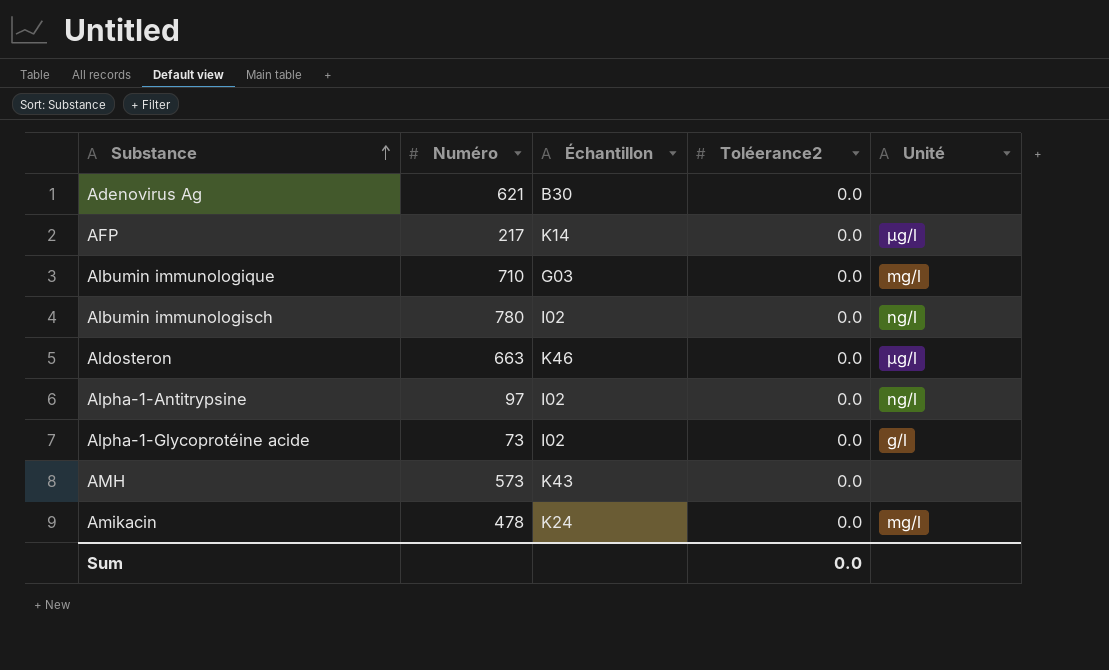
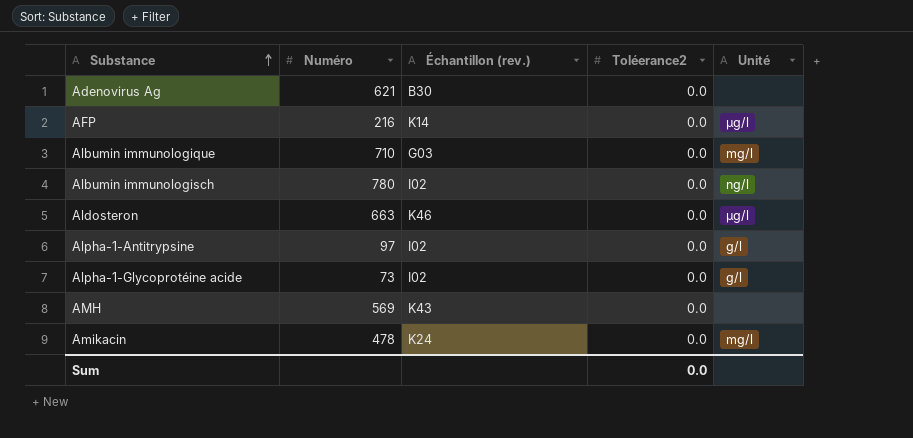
column name: Échantillon -> Échantillon (rev.)
AFP | Numéro: 217 -> 216
Alpha-1-Antitrypsine | Unité: ng/l -> g/l
AMH | Numéro: 573 -> 569

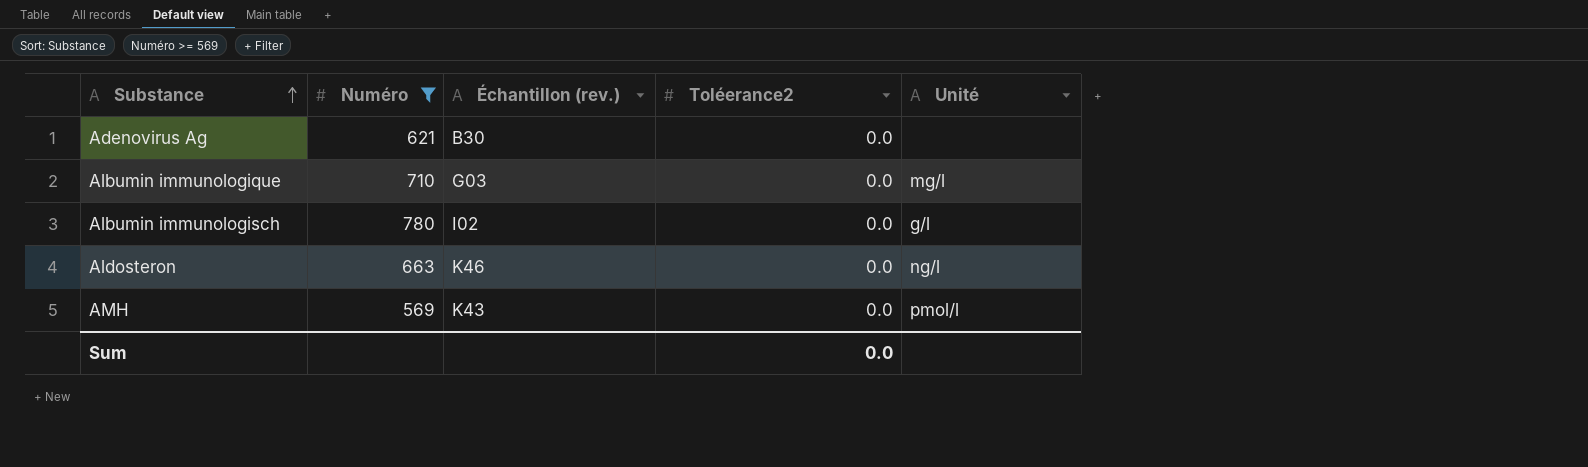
filter: none -> Numéro >= 569
Albumin immunologisch | Unité: ng/l -> g/l
Aldosteron | Unité: µg/l -> ng/l
AMH | Unité: none -> pmol/l

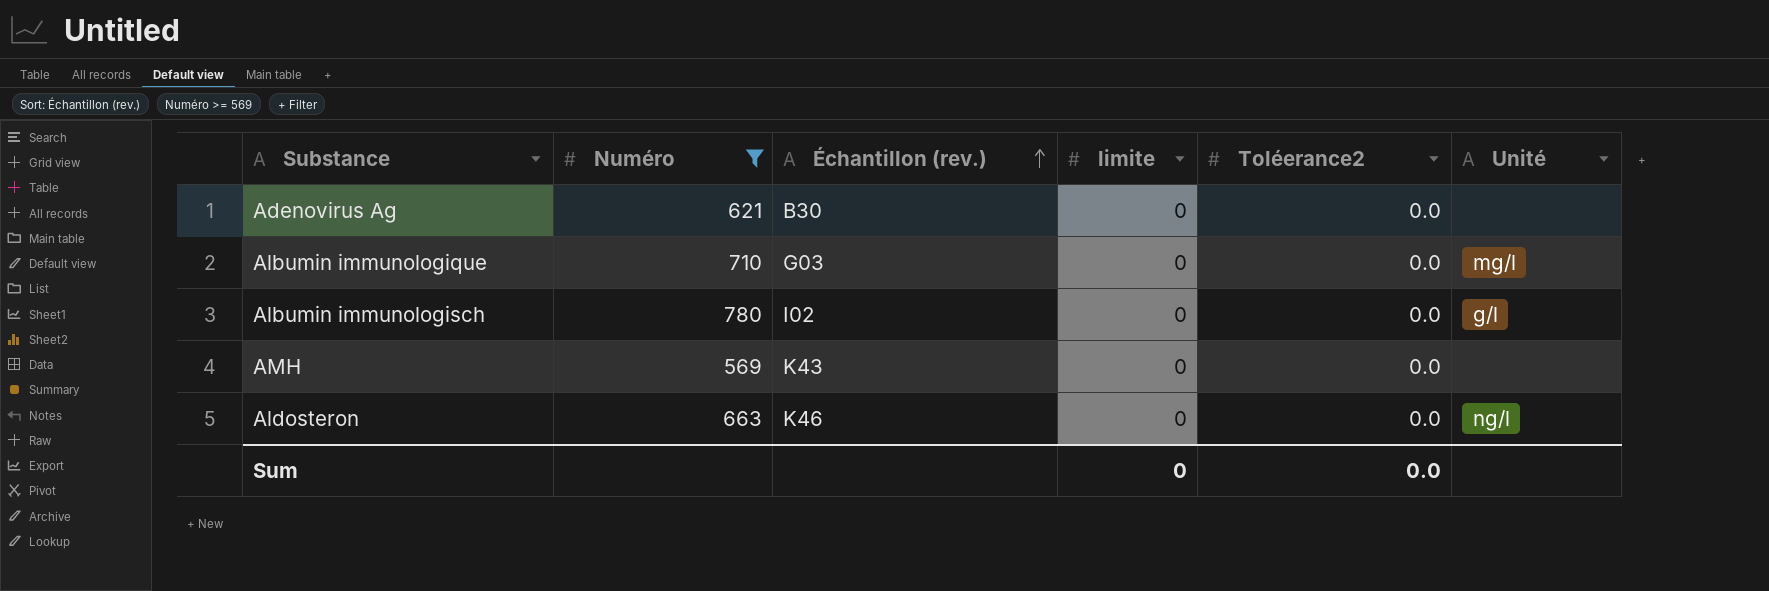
row order: Substance ascending -> Échantillon (rev.) ascending
column limite | position: none -> 4
AMH | Unité: pmol/l -> none

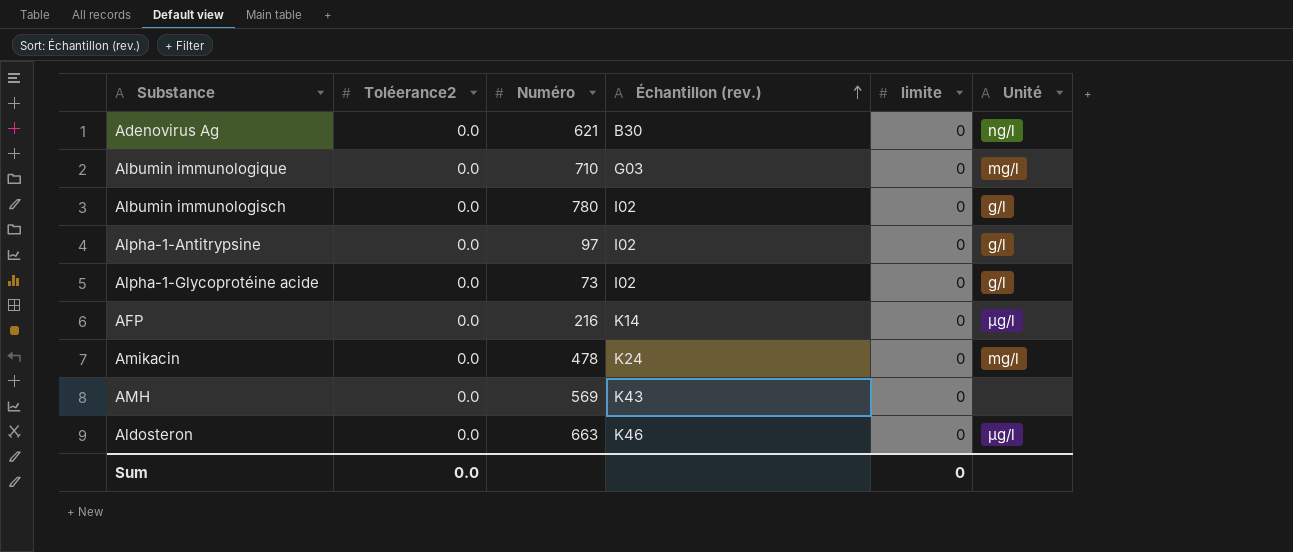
filter: Numéro >= 569 -> none
column Toléerance2 | position: 5 -> 2
Adenovirus Ag | Unité: none -> ng/l
Aldosteron | Unité: ng/l -> µg/l

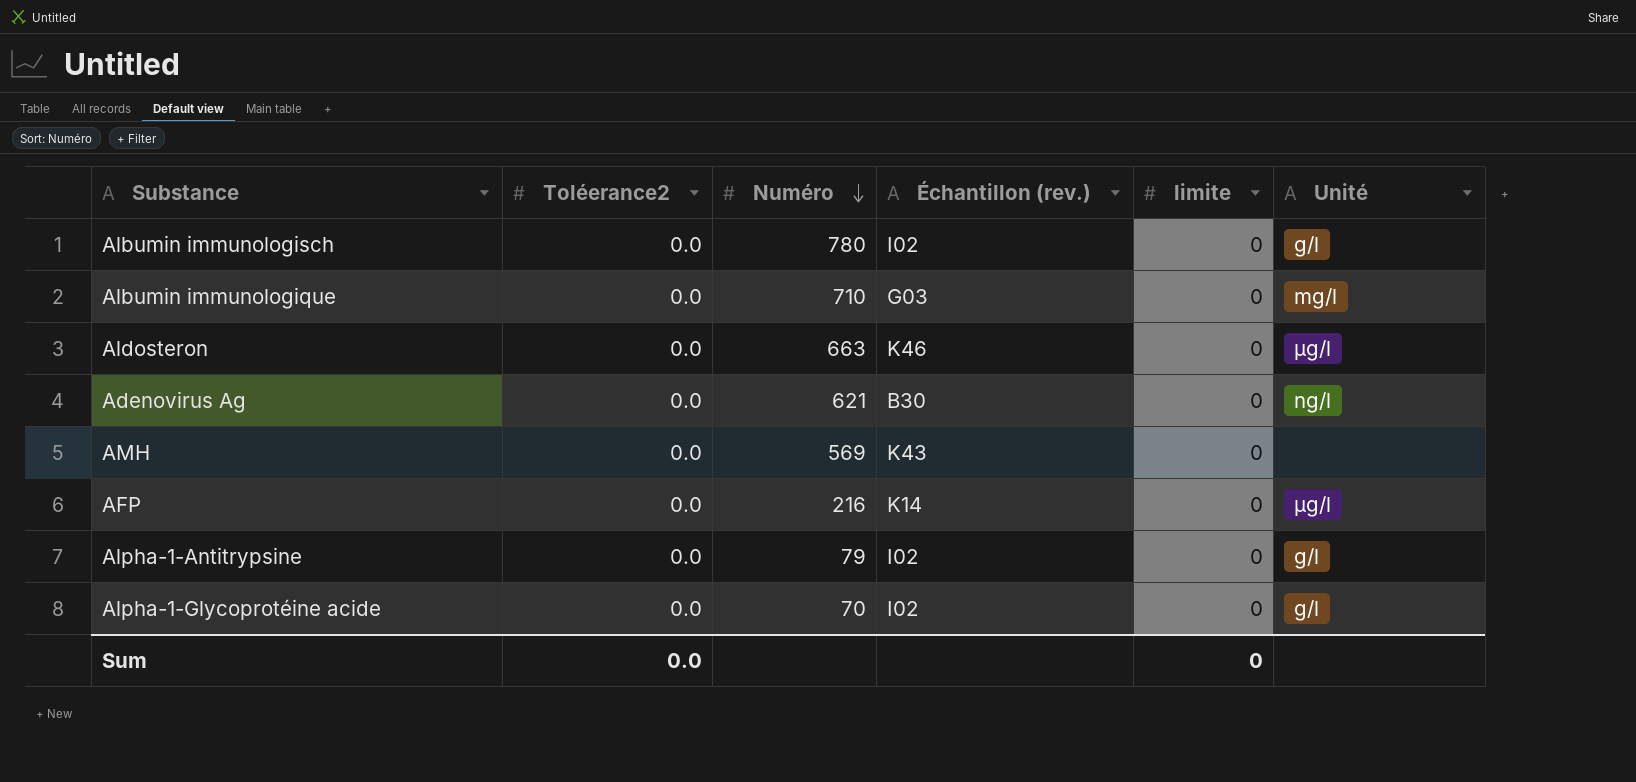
row order: Échantillon (rev.) ascending -> Numéro descending
row Amikacin: 0.0 | 478 | K24 | 0 | mg/l -> none
Alpha-1-Antitrypsine | Numéro: 97 -> 79
Alpha-1-Glycoprotéine acide | Numéro: 73 -> 70

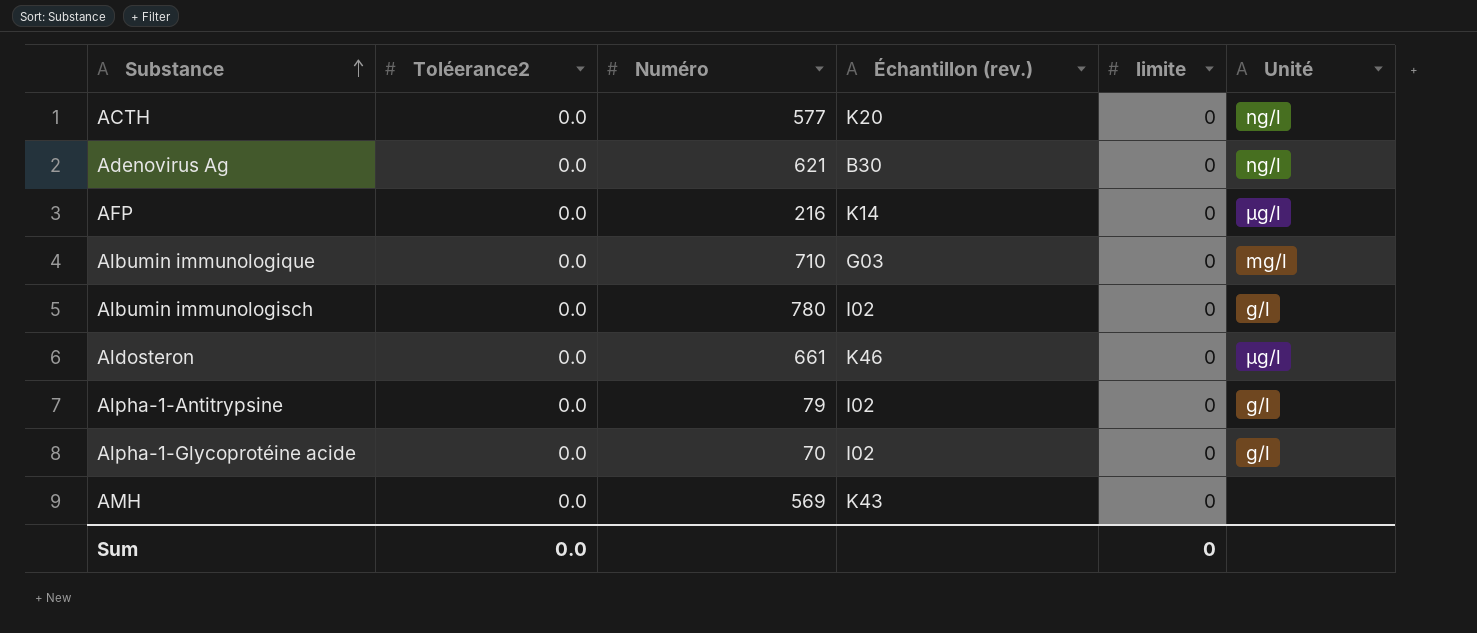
row order: Numéro descending -> Substance ascending
row ACTH: none -> 0.0 | 577 | K20 | 0 | ng/l
Aldosteron | Numéro: 663 -> 661

